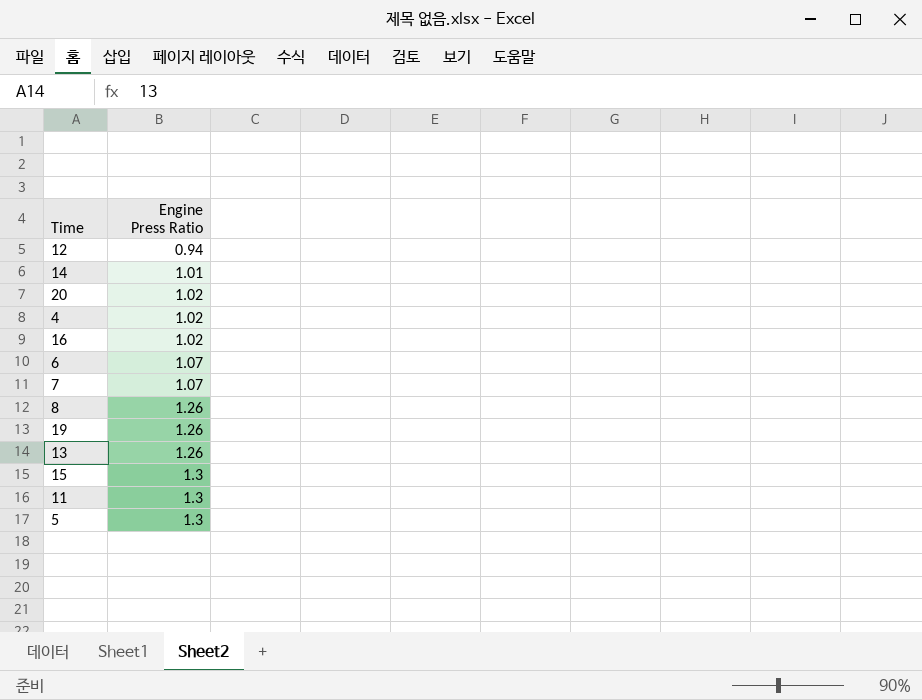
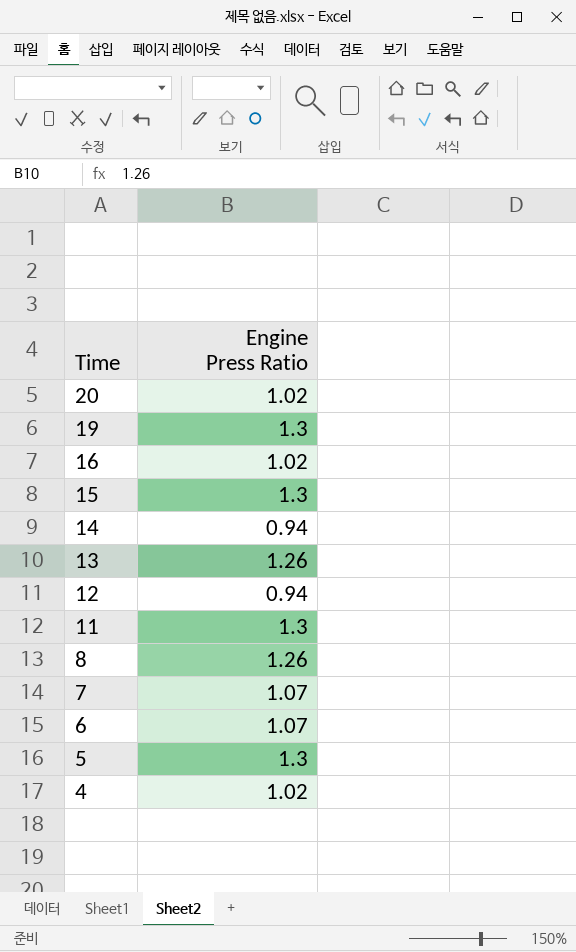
row order: Engine Press Ratio ascending -> Time descending
19 | Engine Press Ratio: 1.26 -> 1.3
14 | Engine Press Ratio: 1.01 -> 0.94

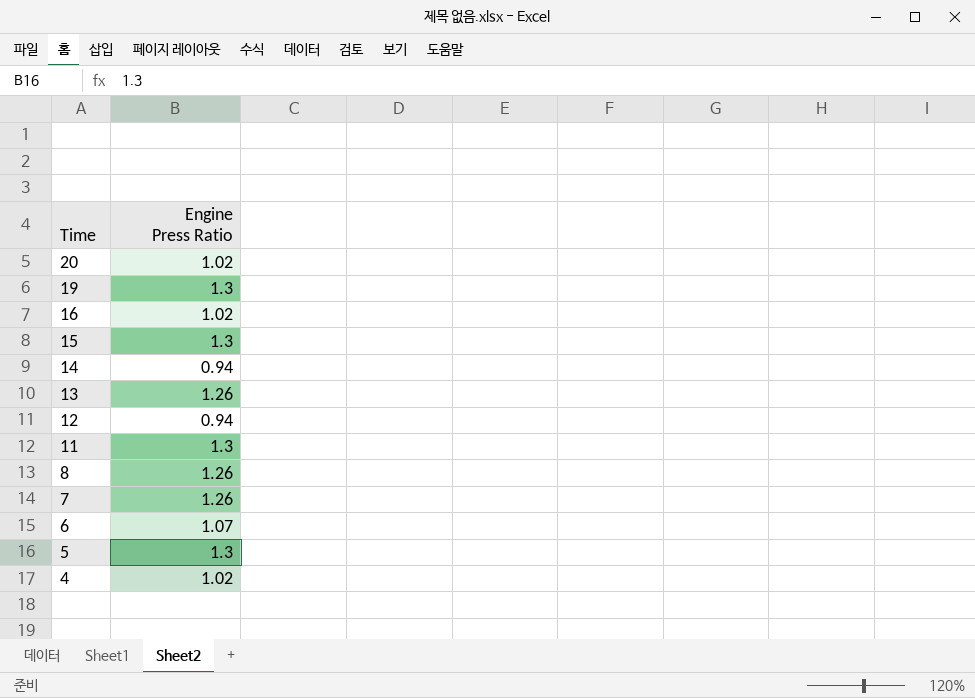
7 | Engine Press Ratio: 1.07 -> 1.26

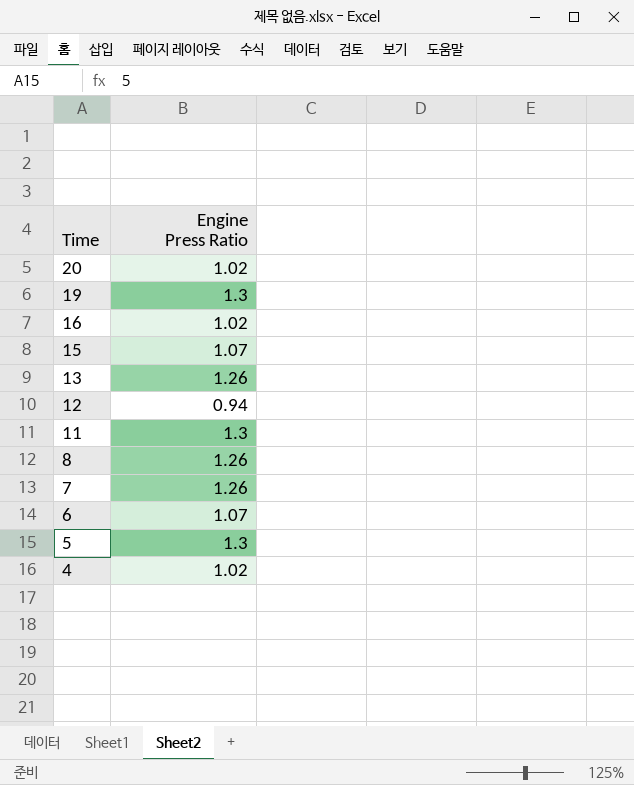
row 14: 0.94 -> none
15 | Engine Press Ratio: 1.3 -> 1.07

